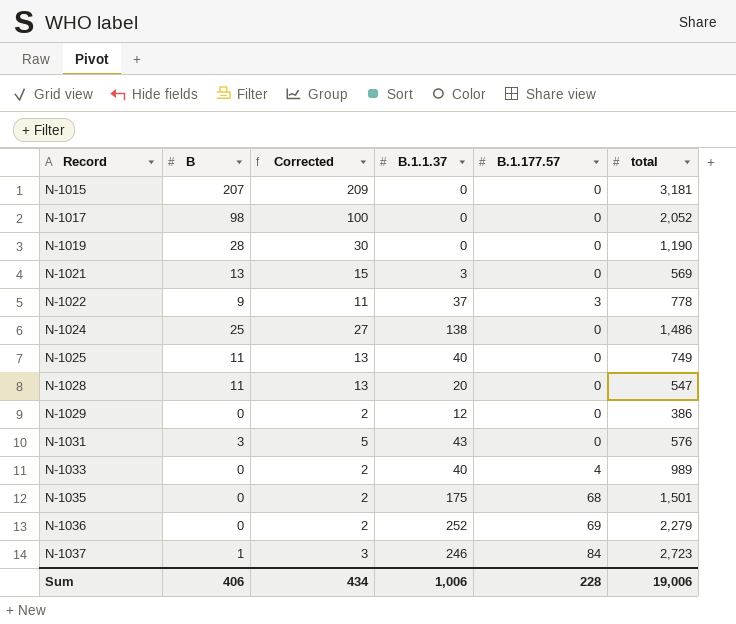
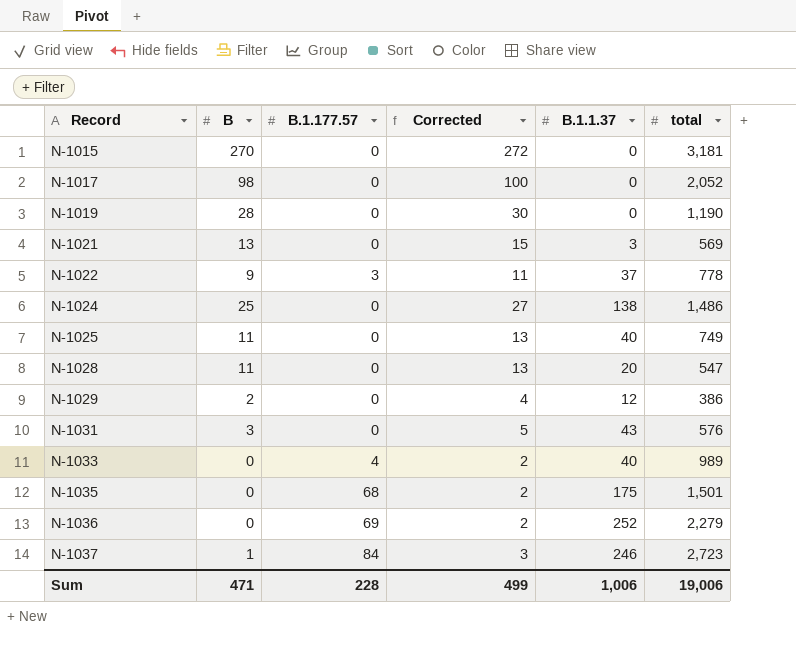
column B.1.177.57 | position: 5 -> 3
N-1015 | B: 207 -> 270
N-1015 | Corrected: 209 -> 272
N-1029 | B: 0 -> 2
N-1029 | Corrected: 2 -> 4
Sum | B: 406 -> 471
Sum | Corrected: 434 -> 499

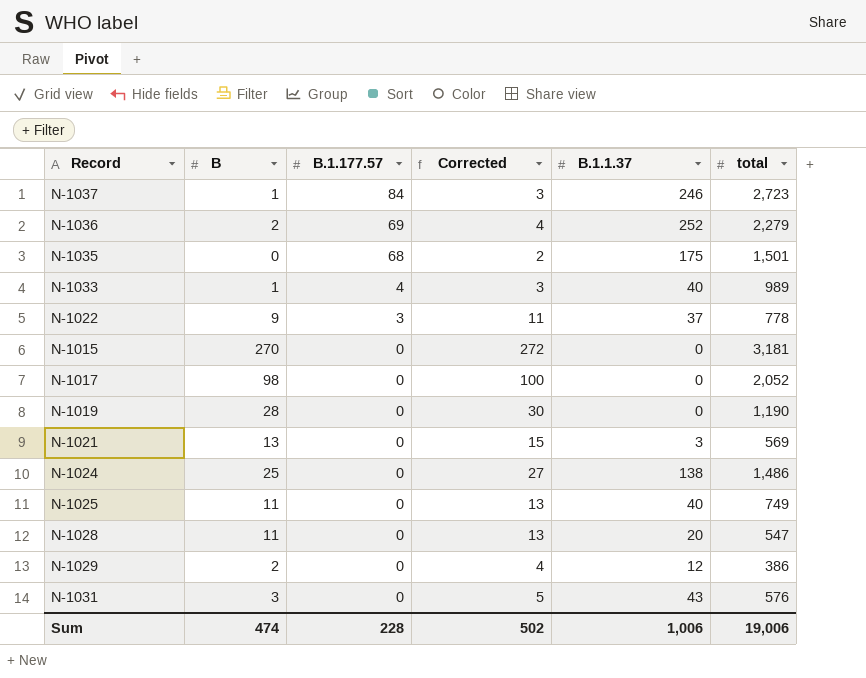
row order: Record ascending -> B.1.177.57 descending
N-1036 | B: 0 -> 2
N-1036 | Corrected: 2 -> 4
N-1033 | B: 0 -> 1
N-1033 | Corrected: 2 -> 3
Sum | B: 471 -> 474
Sum | Corrected: 499 -> 502

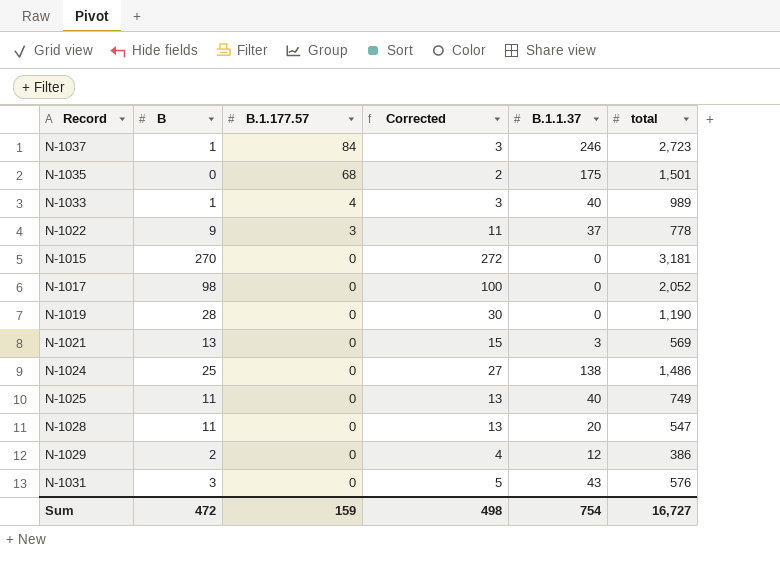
row N-1036: 2 | 69 | 4 | 252 | 2,279 -> none
Sum | B: 474 -> 472
Sum | B.1.177.57: 228 -> 159
Sum | Corrected: 502 -> 498
Sum | B.1.1.37: 1,006 -> 754
Sum | total: 19,006 -> 16,727

